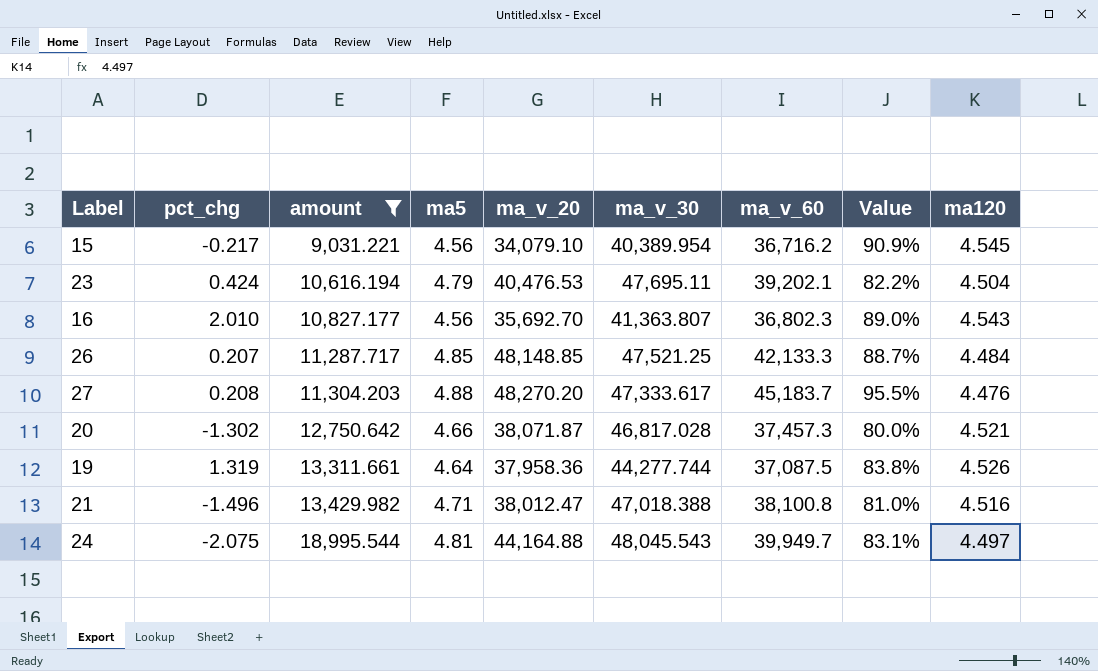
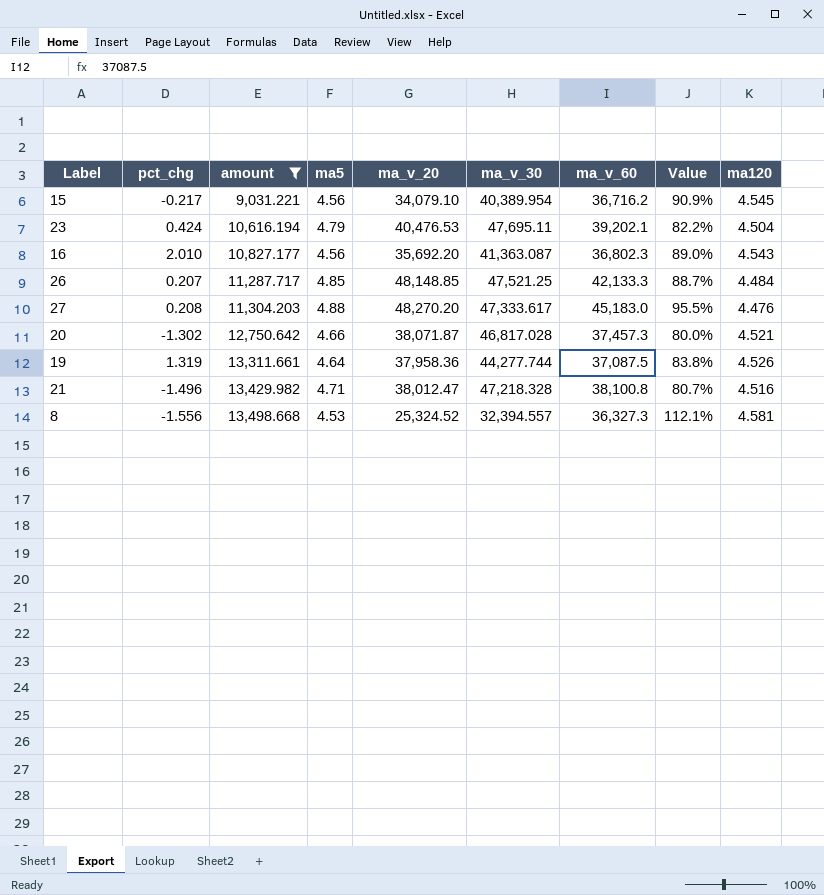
row 24: -2.075 | 18,995.544 | 4.81 | 44,164.88 | 48,045.543 | 39,949.7 | 83.1% | 4.497 -> none
16 | ma_v_20: 35,692.70 -> 35,692.20
16 | ma_v_30: 41,363.807 -> 41,363.087
27 | ma_v_60: 45,183.7 -> 45,183.0
21 | ma_v_30: 47,018.388 -> 47,218.328
21 | Value: 81.0% -> 80.7%
row 8: none -> -1.556 | 13,498.668 | 4.53 | 25,324.52 | 32,394.557 | 36,327.3 | 112.1% | 4.581

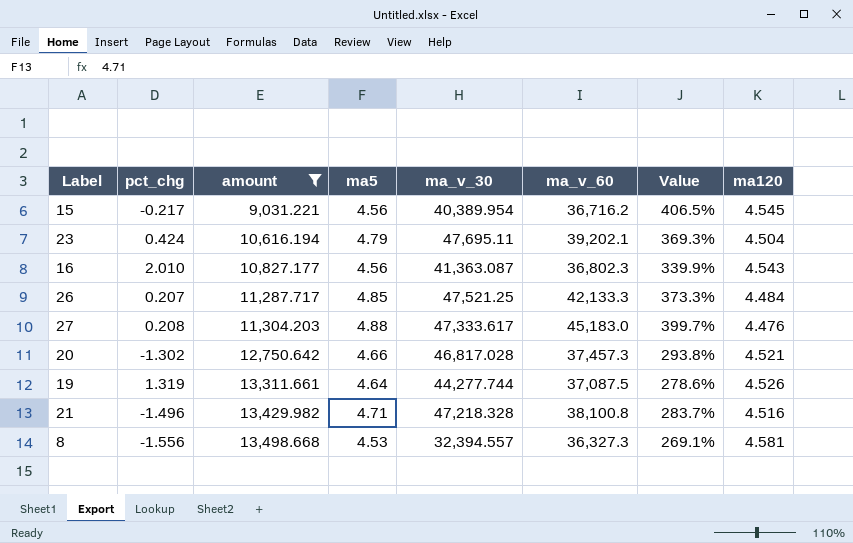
column ma_v_20 | position: 5 -> none
column Value | formula: [ma_v_60] / [ma_v_30] -> [ma_v_60] / [amount]

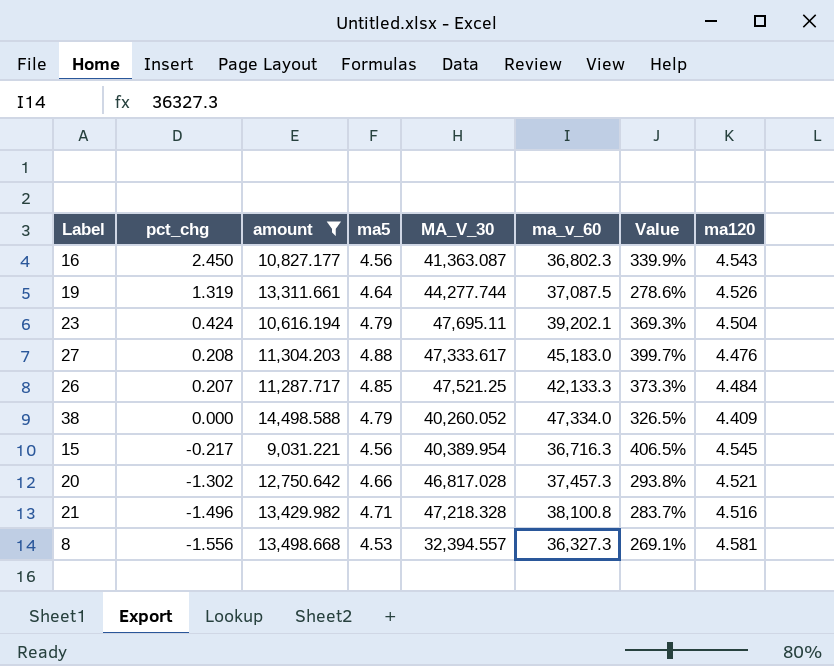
row order: amount ascending -> pct_chg descending
column name: ma_v_30 -> MA_V_30
16 | pct_chg: 2.010 -> 2.450
row 38: none -> 0.000 | 14,498.588 | 4.79 | 40,260.052 | 47,334.0 | 326.5% | 4.409
15 | ma_v_60: 36,716.2 -> 36,716.3

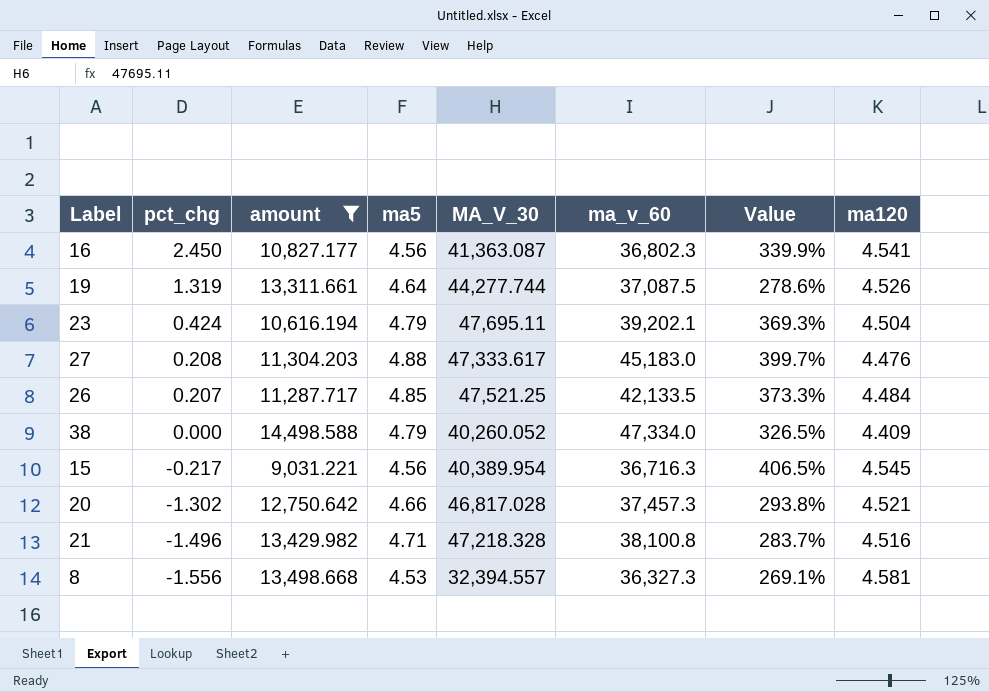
16 | ma120: 4.543 -> 4.541
26 | ma_v_60: 42,133.3 -> 42,133.5

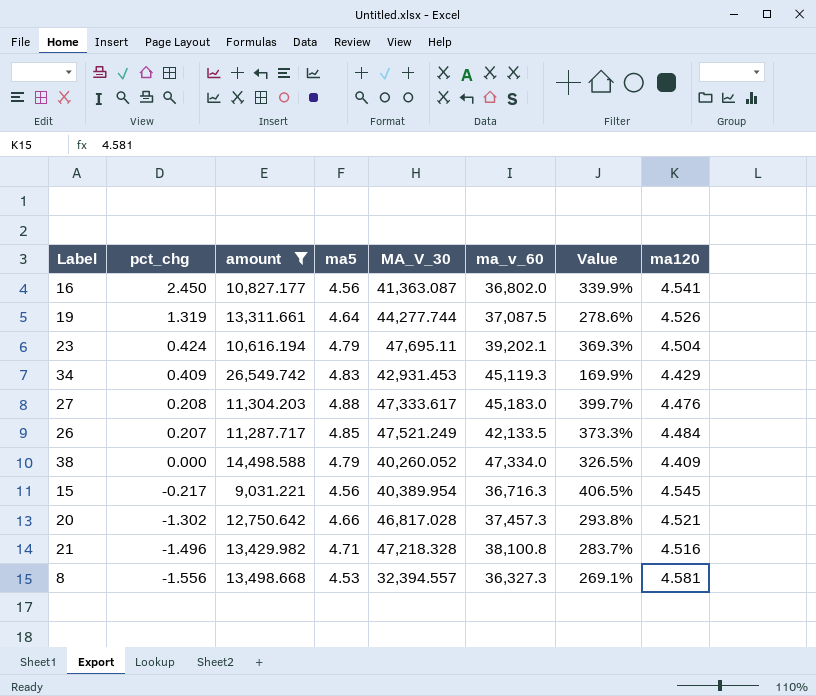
16 | ma_v_60: 36,802.3 -> 36,802.0
row 34: none -> 0.409 | 26,549.742 | 4.83 | 42,931.453 | 45,119.3 | 169.9% | 4.429
26 | MA_V_30: 47,521.25 -> 47,521.249

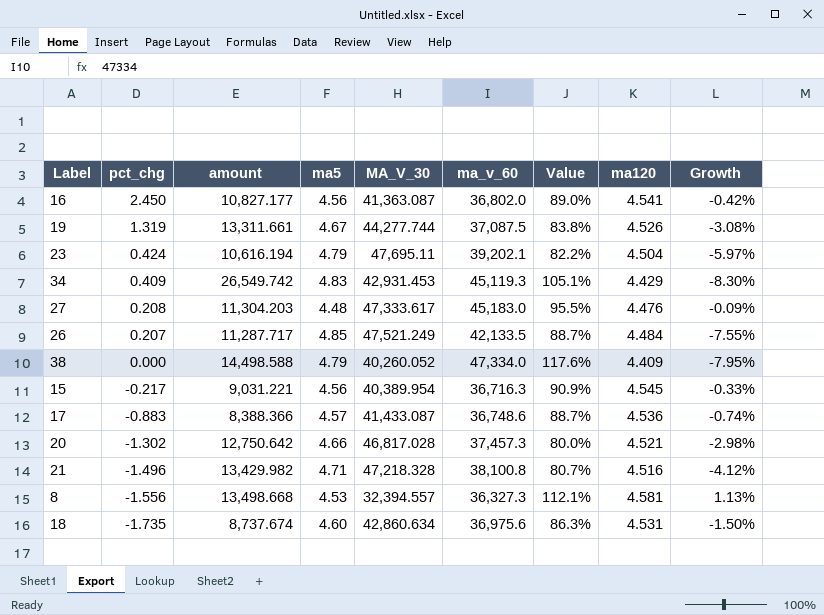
filter: amount >= 9,031.221 -> none
column Value | formula: [ma_v_60] / [amount] -> [ma_v_60] / [MA_V_30]
column Growth | formula: none -> ([ma120] - [ma5]) / [ma5]
19 | ma5: 4.64 -> 4.67
27 | ma5: 4.88 -> 4.48

